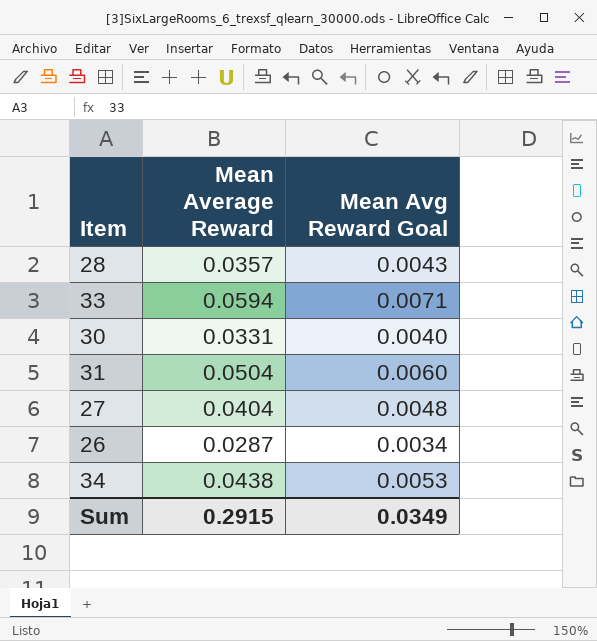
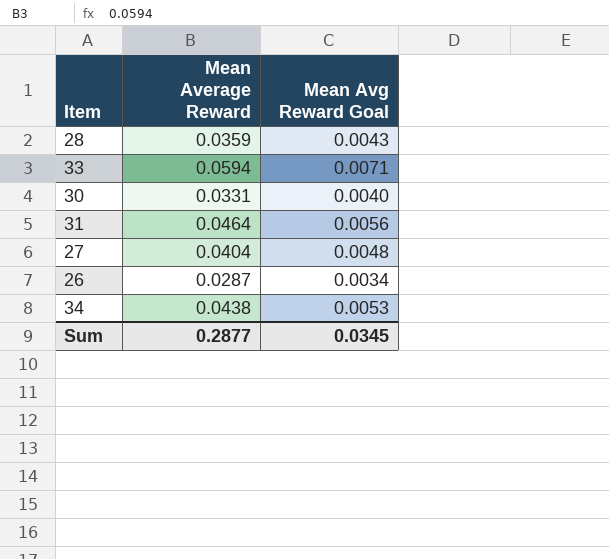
28 | Mean Average Reward: 0.0357 -> 0.0359
31 | Mean Average Reward: 0.0504 -> 0.0464
31 | Mean Avg Reward Goal: 0.0060 -> 0.0056
Sum | Mean Average Reward: 0.2915 -> 0.2877
Sum | Mean Avg Reward Goal: 0.0349 -> 0.0345

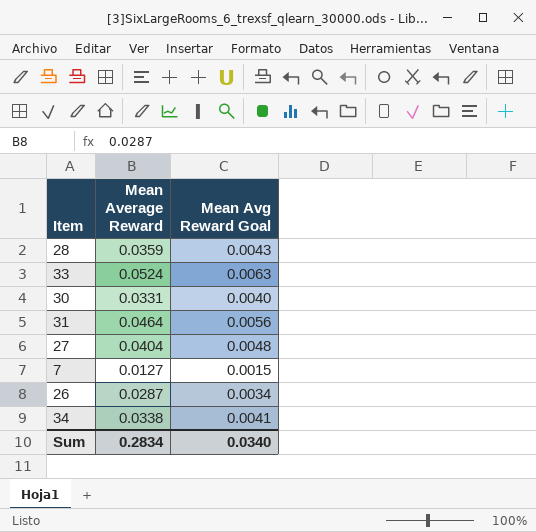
33 | Mean Average Reward: 0.0594 -> 0.0524
33 | Mean Avg Reward Goal: 0.0071 -> 0.0063
row 7: none -> 0.0127 | 0.0015
34 | Mean Average Reward: 0.0438 -> 0.0338
34 | Mean Avg Reward Goal: 0.0053 -> 0.0041
Sum | Mean Average Reward: 0.2877 -> 0.2834
Sum | Mean Avg Reward Goal: 0.0345 -> 0.0340

